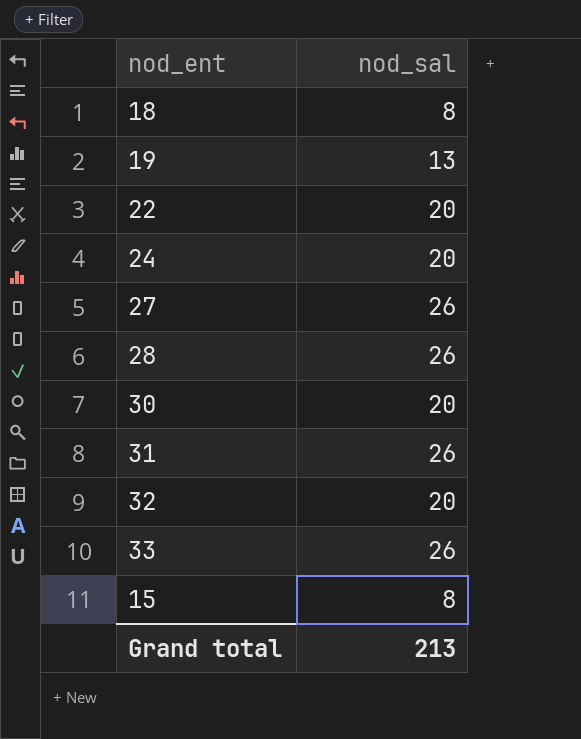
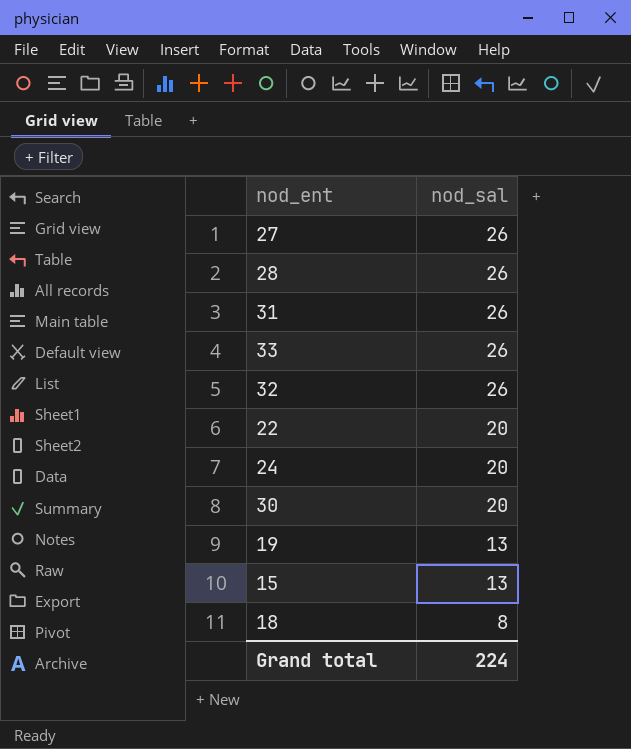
row order: none -> nod_sal descending
32 | nod_sal: 20 -> 26
15 | nod_sal: 8 -> 13
Grand total | nod_sal: 213 -> 224

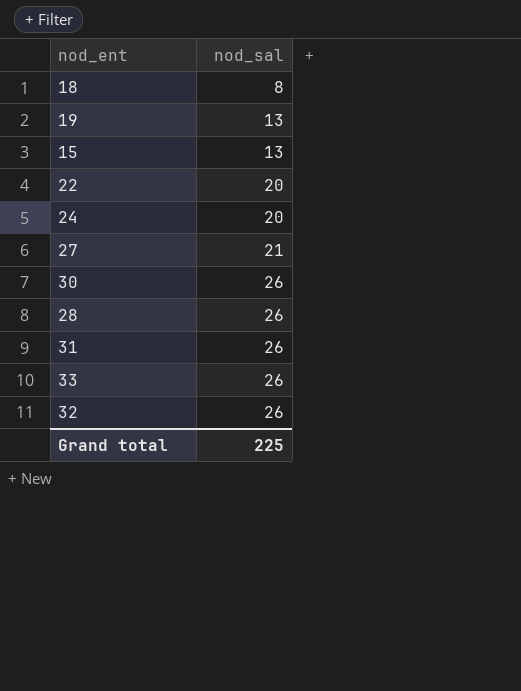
row order: nod_sal descending -> nod_sal ascending
27 | nod_sal: 26 -> 21
30 | nod_sal: 20 -> 26
Grand total | nod_sal: 224 -> 225

